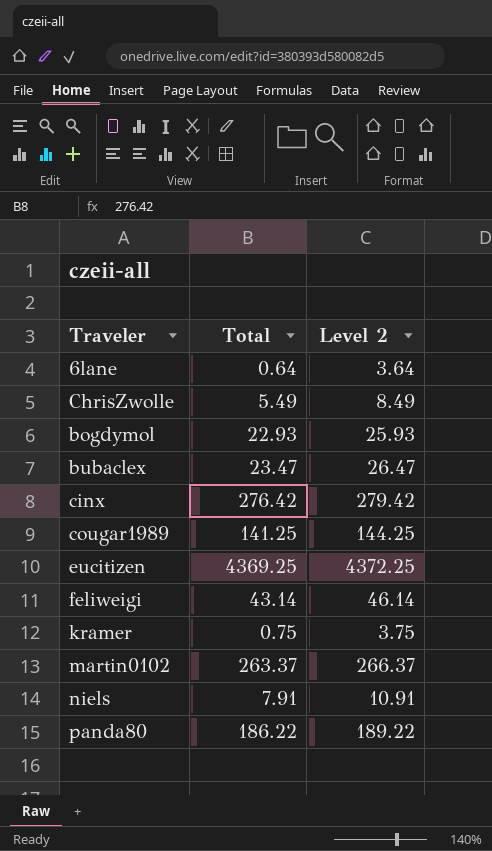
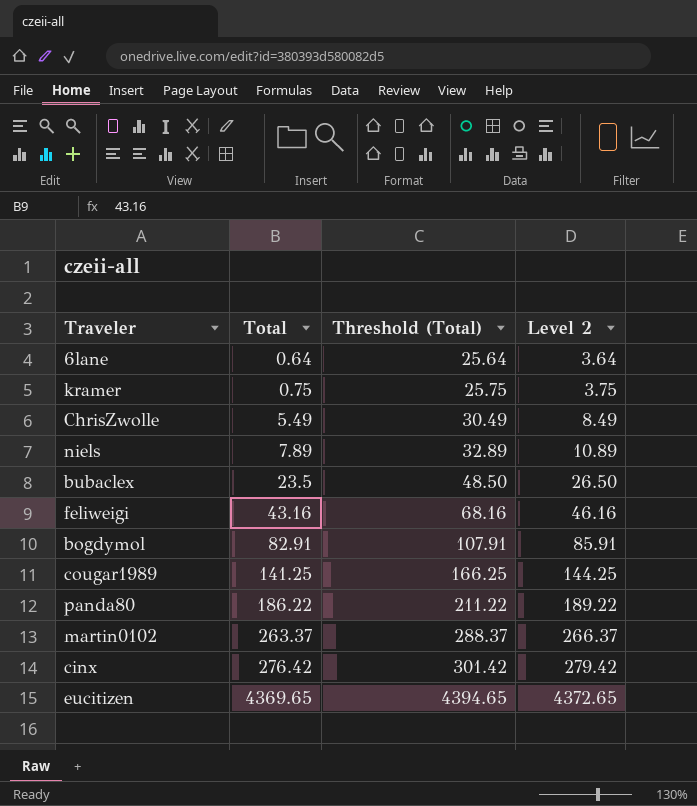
row order: none -> Total ascending
column Threshold (Total) | formula: none -> [Total] + 25
niels | Total: 7.91 -> 7.89
niels | Level 2: 10.91 -> 10.89
bubaclex | Total: 23.47 -> 23.5
bubaclex | Level 2: 26.47 -> 26.50
feliweigi | Total: 43.14 -> 43.16
feliweigi | Level 2: 46.14 -> 46.16
bogdymol | Total: 22.93 -> 82.91
bogdymol | Level 2: 25.93 -> 85.91
eucitizen | Total: 4369.25 -> 4369.65
eucitizen | Level 2: 4372.25 -> 4372.65

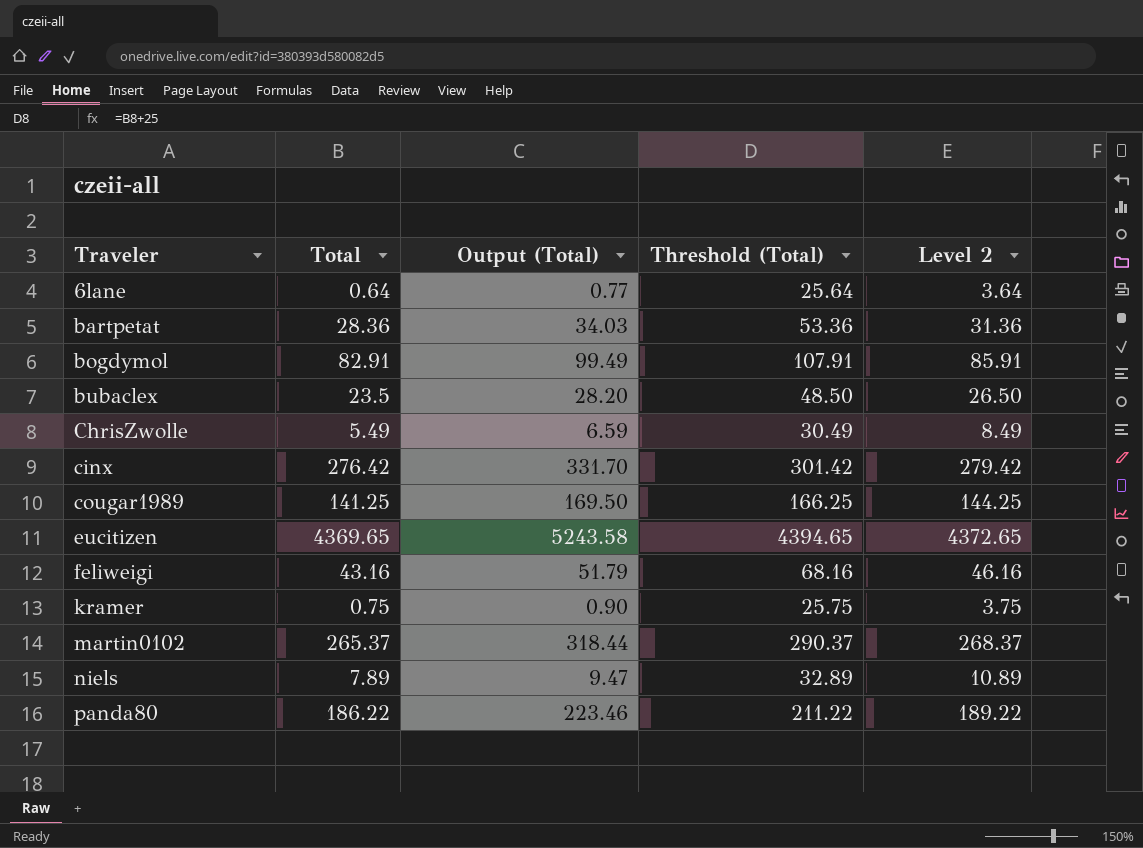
row order: Total ascending -> Traveler ascending
column Output (Total) | formula: none -> [Total] * 1.2
row bartpetat: none -> 28.36 | 34.03 | 53.36 | 31.36
martin0102 | Total: 263.37 -> 265.37
martin0102 | Threshold (Total): 288.37 -> 290.37
martin0102 | Level 2: 266.37 -> 268.37

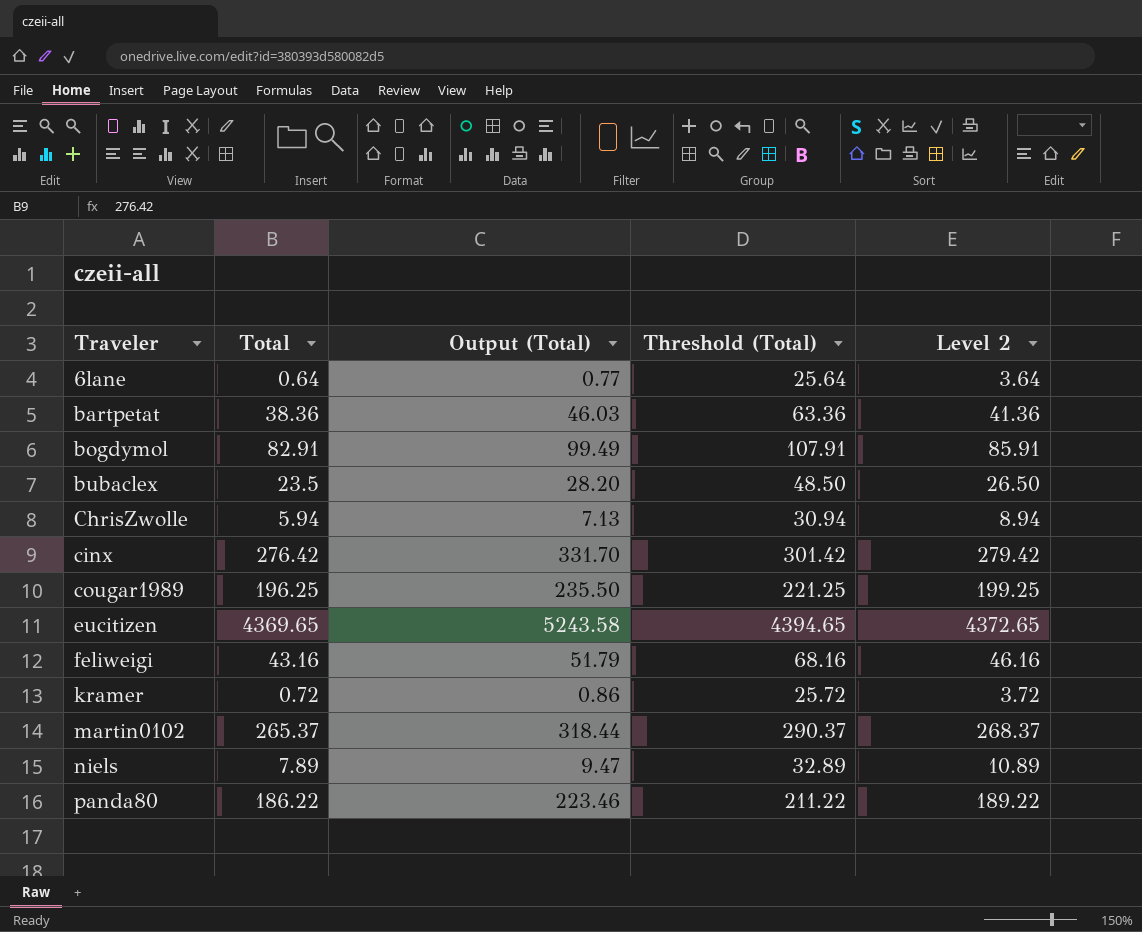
bartpetat | Total: 28.36 -> 38.36
bartpetat | Output (Total): 34.03 -> 46.03
bartpetat | Threshold (Total): 53.36 -> 63.36
bartpetat | Level 2: 31.36 -> 41.36
ChrisZwolle | Total: 5.49 -> 5.94
ChrisZwolle | Output (Total): 6.59 -> 7.13
ChrisZwolle | Threshold (Total): 30.49 -> 30.94
ChrisZwolle | Level 2: 8.49 -> 8.94
cougar1989 | Total: 141.25 -> 196.25
cougar1989 | Output (Total): 169.50 -> 235.50
cougar1989 | Threshold (Total): 166.25 -> 221.25
cougar1989 | Level 2: 144.25 -> 199.25
kramer | Total: 0.75 -> 0.72
kramer | Output (Total): 0.90 -> 0.86
kramer | Threshold (Total): 25.75 -> 25.72
kramer | Level 2: 3.75 -> 3.72

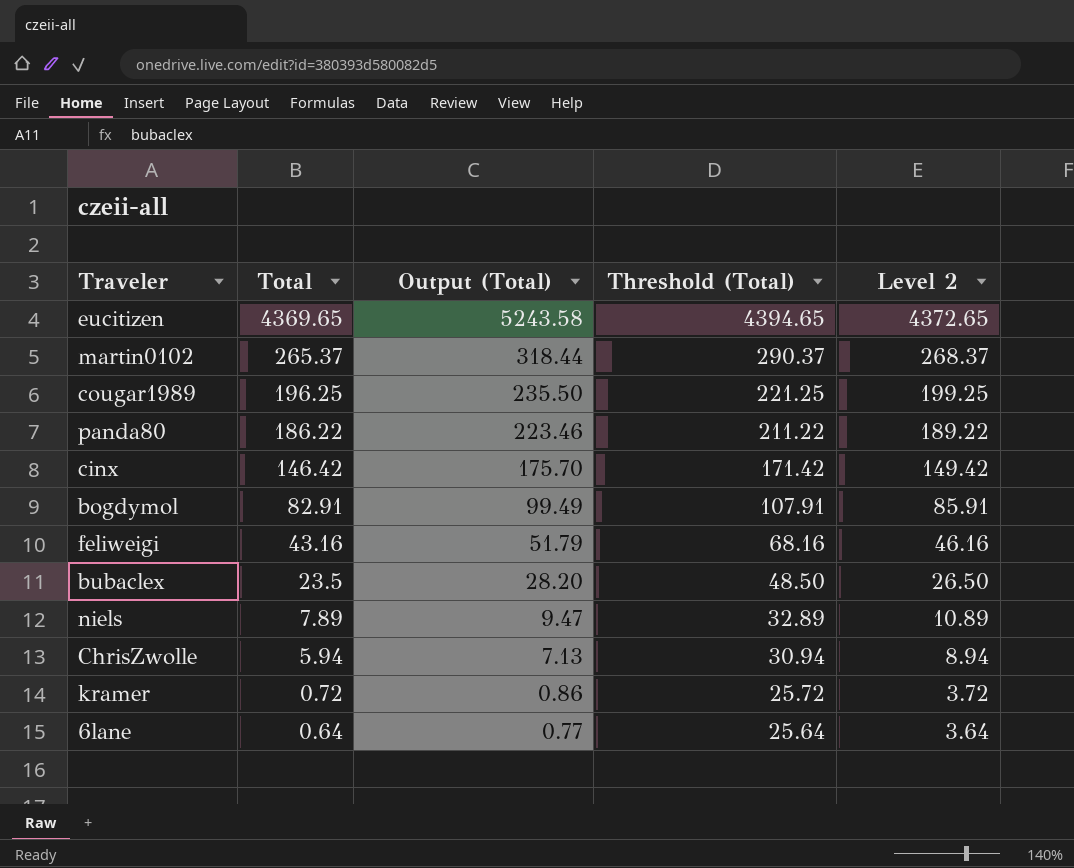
row order: Traveler ascending -> Total descending
row bartpetat: 38.36 | 46.03 | 63.36 | 41.36 -> none
cinx | Total: 276.42 -> 146.42
cinx | Output (Total): 331.70 -> 175.70
cinx | Threshold (Total): 301.42 -> 171.42
cinx | Level 2: 279.42 -> 149.42

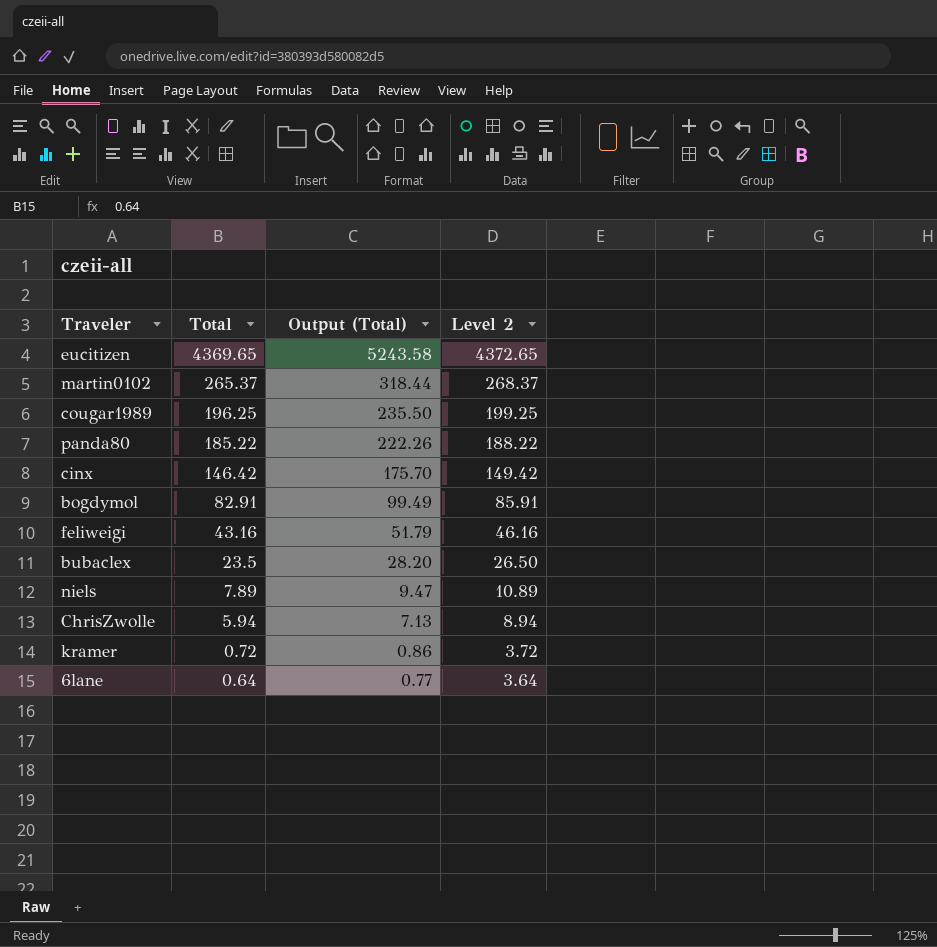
column Threshold (Total) | formula: [Total] + 25 -> none
panda80 | Total: 186.22 -> 185.22
panda80 | Output (Total): 223.46 -> 222.26
panda80 | Level 2: 189.22 -> 188.22

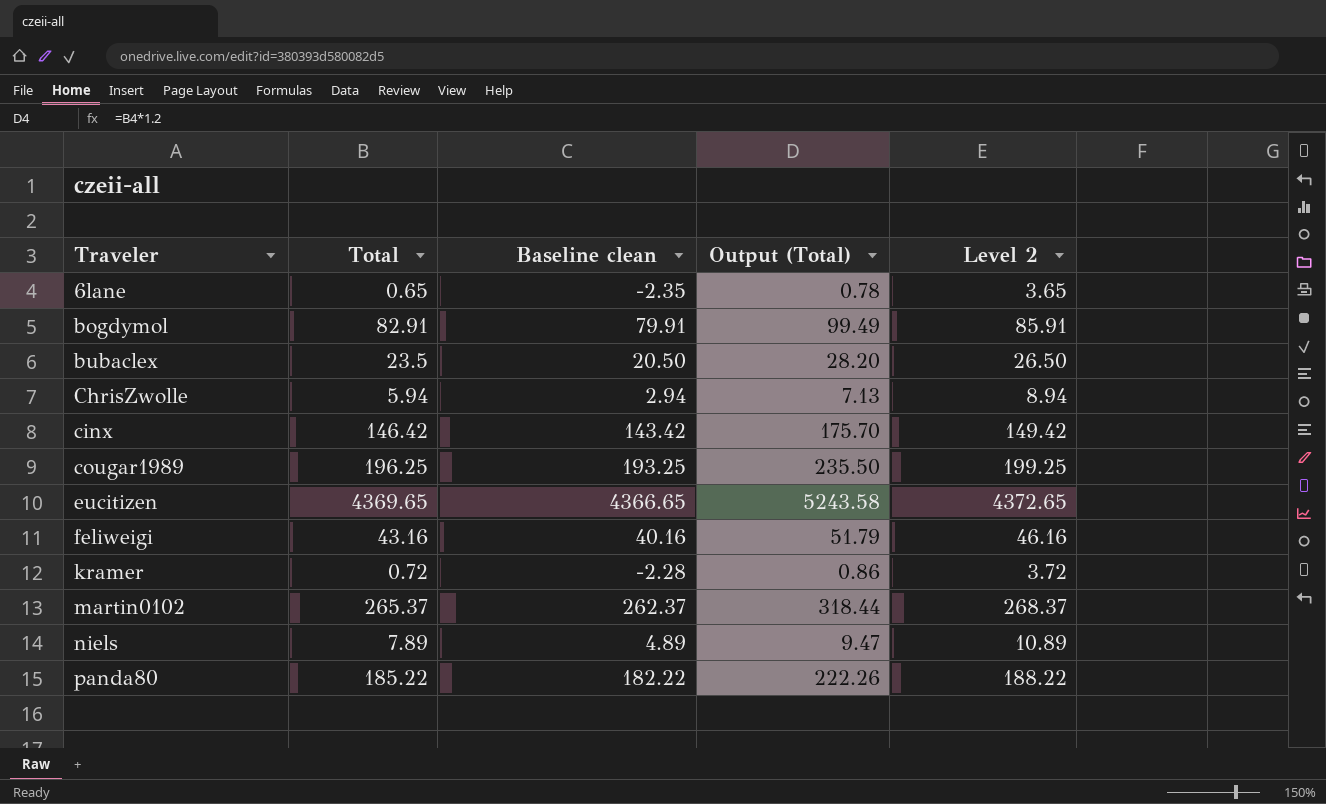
row order: Total descending -> Traveler ascending
column Baseline clean | formula: none -> [Total] - 3
6lane | Total: 0.64 -> 0.65
6lane | Output (Total): 0.77 -> 0.78
6lane | Level 2: 3.64 -> 3.65

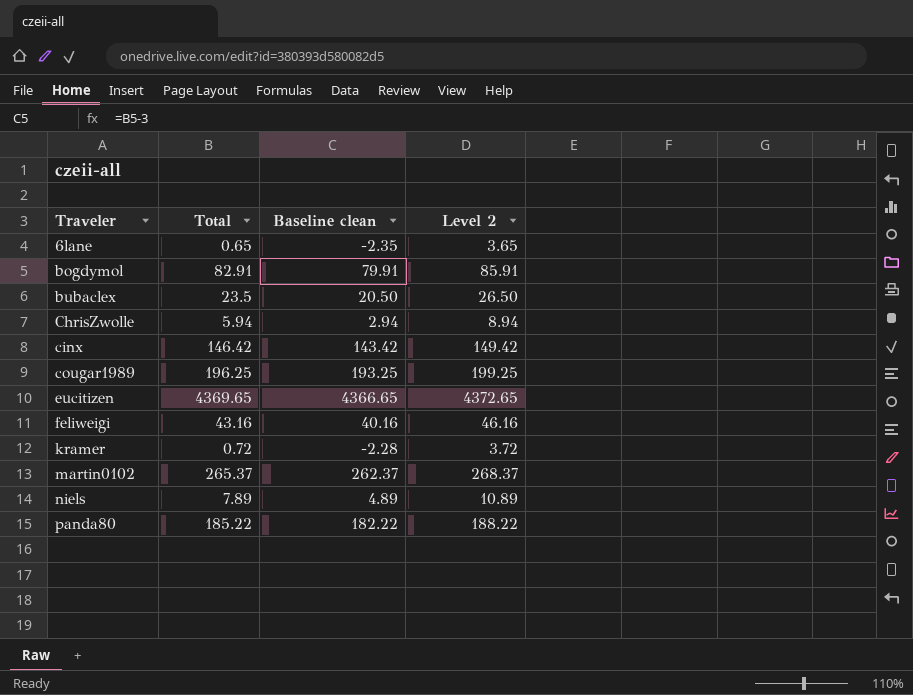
column Output (Total) | formula: [Total] * 1.2 -> none

